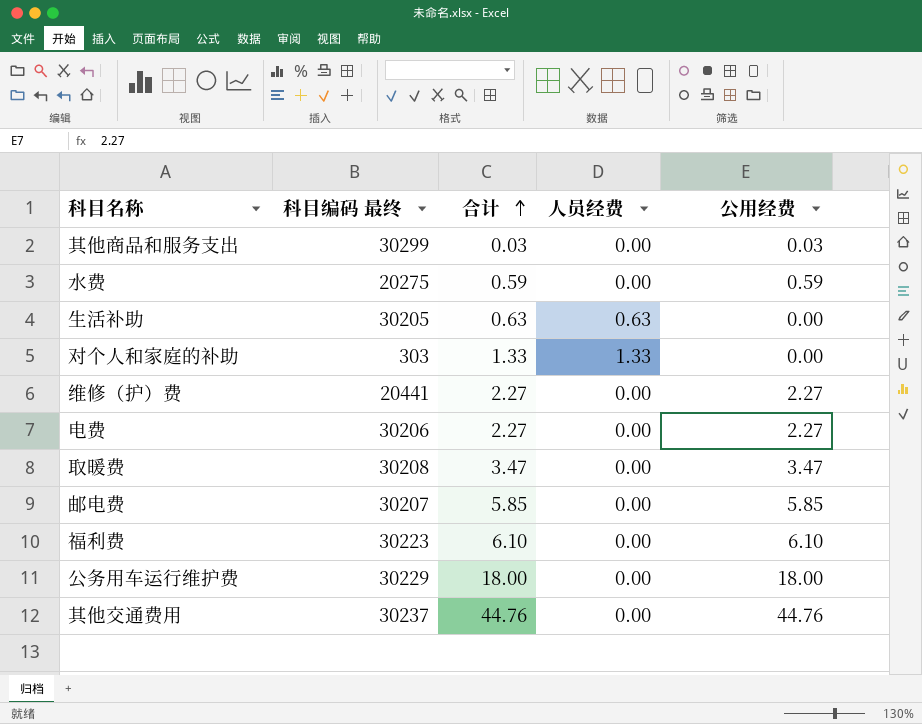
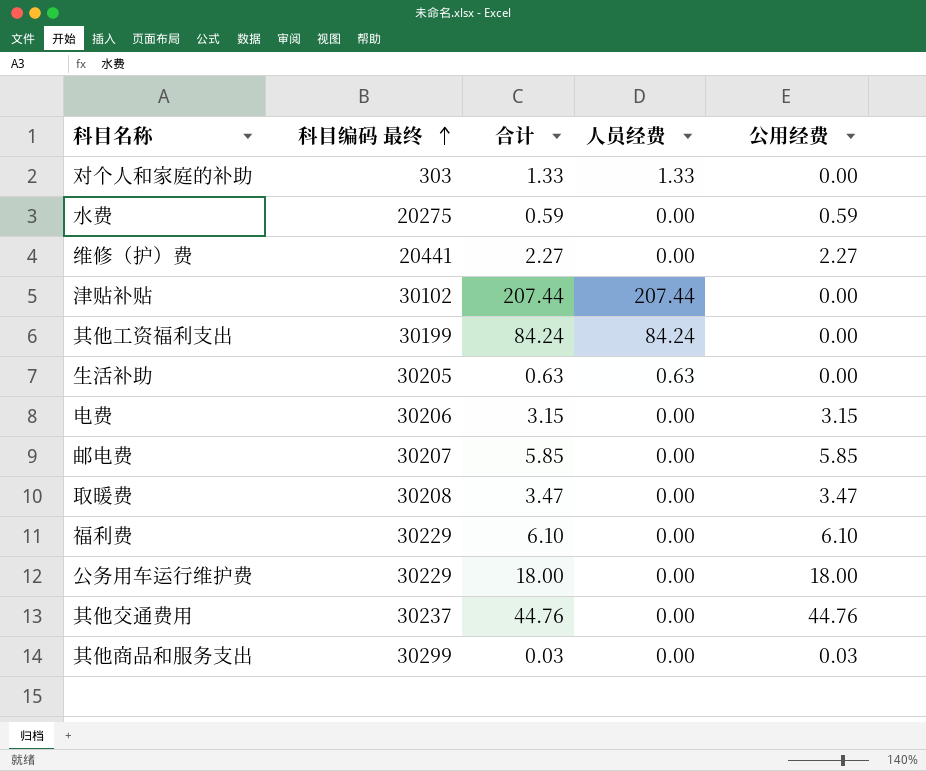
row order: 合计 ascending -> 科目编码 最终 ascending
row 津贴补贴: none -> 30102 | 207.44 | 207.44 | 0.00
row 其他工资福利支出: none -> 30199 | 84.24 | 84.24 | 0.00
电费 | 合计: 2.27 -> 3.15
电费 | 公用经费: 2.27 -> 3.15
福利费 | 科目编码 最终: 30223 -> 30229

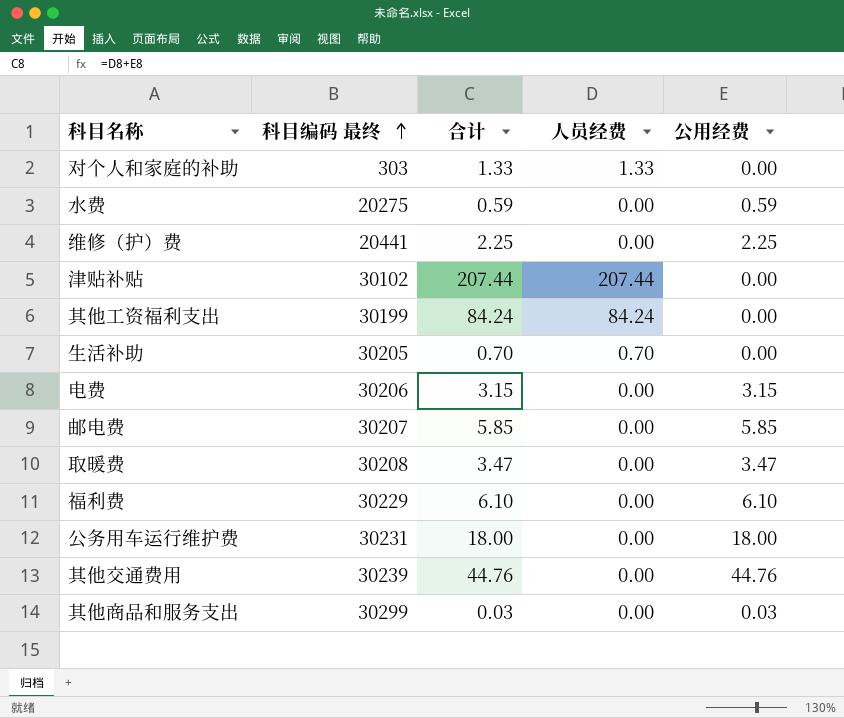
维修（护）费 | 合计: 2.27 -> 2.25
维修（护）费 | 公用经费: 2.27 -> 2.25
生活补助 | 合计: 0.63 -> 0.70
生活补助 | 人员经费: 0.63 -> 0.70
公务用车运行维护费 | 科目编码 最终: 30229 -> 30231
其他交通费用 | 科目编码 最终: 30237 -> 30239

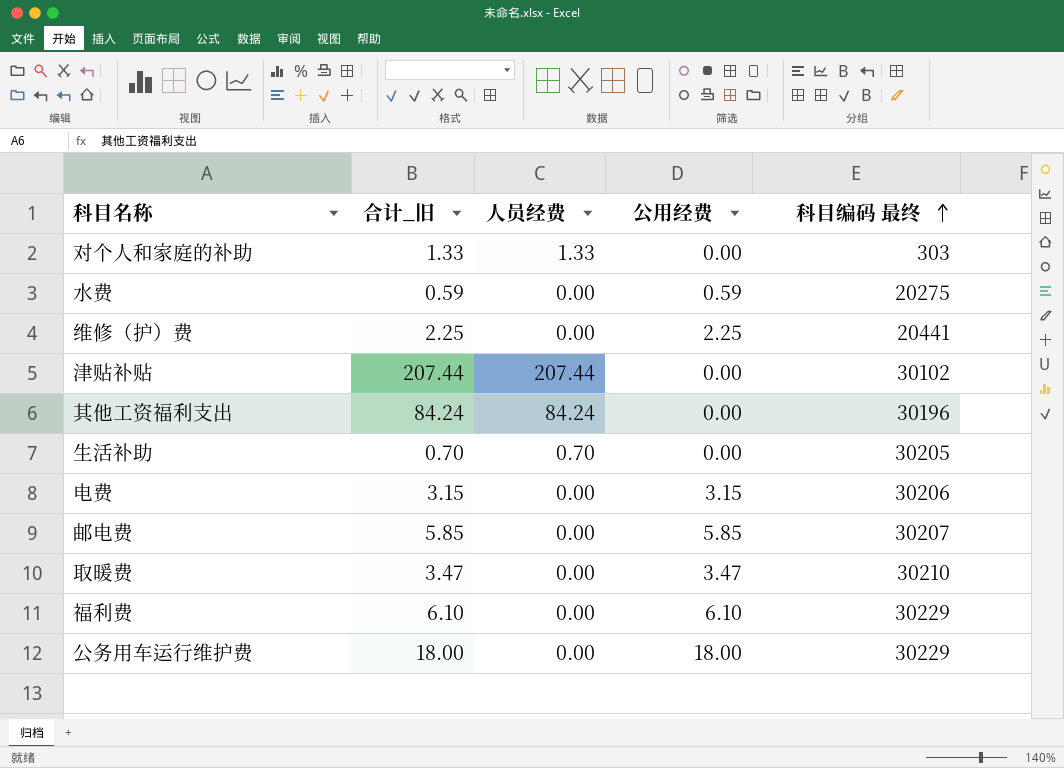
column name: 合计 -> 合计_旧
column 科目编码 最终 | position: 2 -> 5
row 其他交通费用: 30239 | 44.76 | 0.00 | 44.76 -> none
row 其他商品和服务支出: 30299 | 0.03 | 0.00 | 0.03 -> none
其他工资福利支出 | 科目编码 最终: 30199 -> 30196
取暖费 | 科目编码 最终: 30208 -> 30210
公务用车运行维护费 | 科目编码 最终: 30231 -> 30229

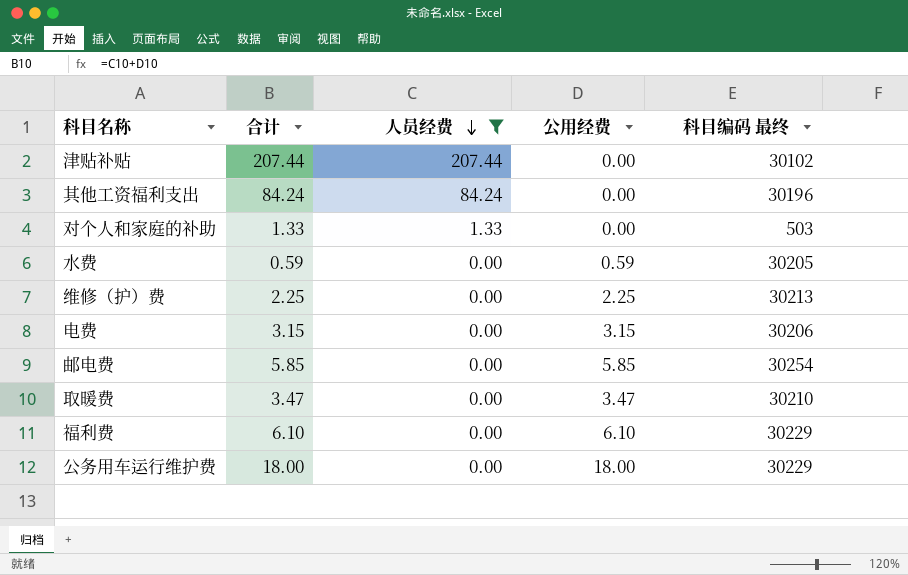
filter: none -> 人员经费 != 0.70
row order: 科目编码 最终 ascending -> 人员经费 descending
column name: 合计_旧 -> 合计
对个人和家庭的补助 | 科目编码 最终: 303 -> 503
水费 | 科目编码 最终: 20275 -> 30205
维修（护）费 | 科目编码 最终: 20441 -> 30213
邮电费 | 科目编码 最终: 30207 -> 30254

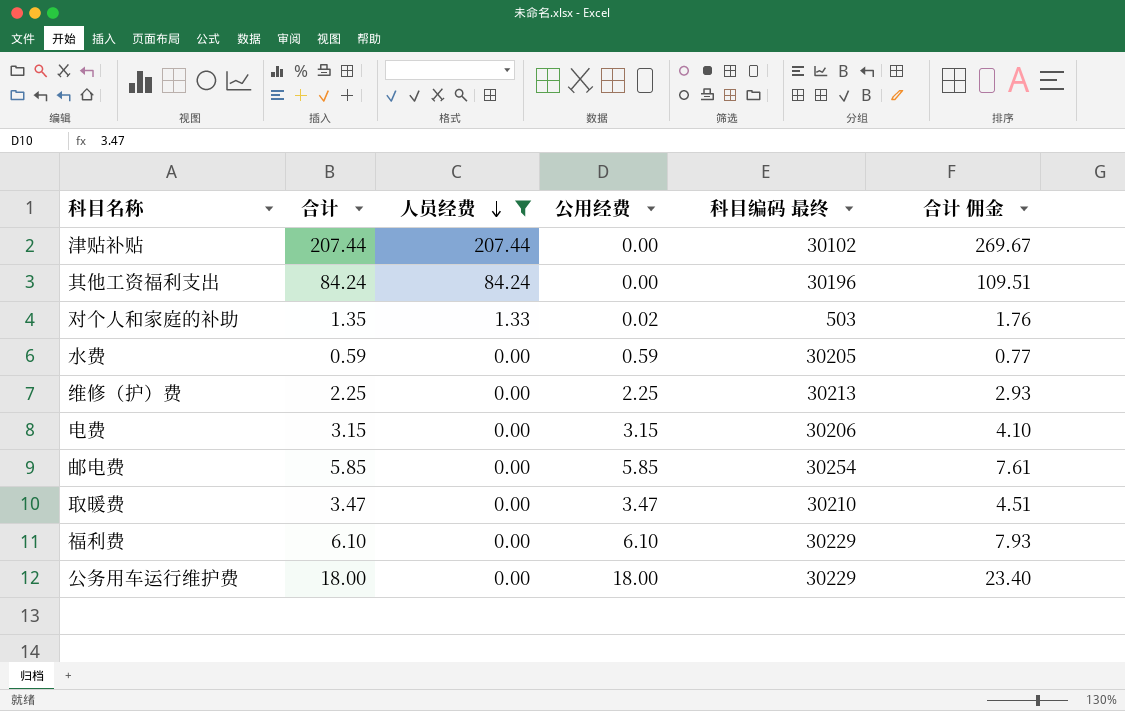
column 合计 佣金 | formula: none -> [合计] * 1.3
对个人和家庭的补助 | 合计: 1.33 -> 1.35
对个人和家庭的补助 | 公用经费: 0.00 -> 0.02

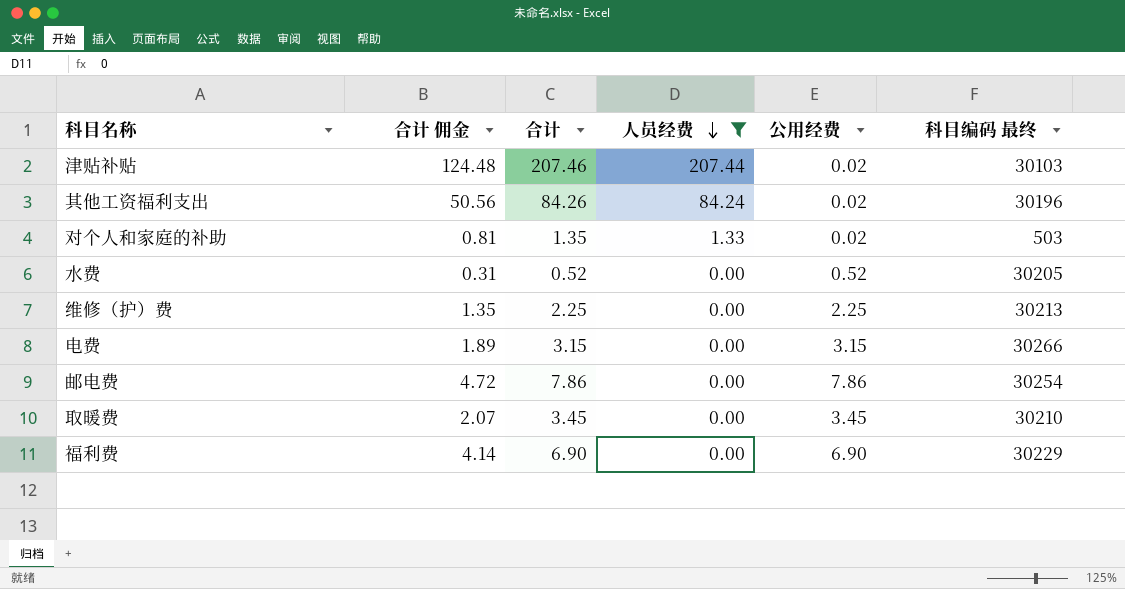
column 合计 佣金 | formula: [合计] * 1.3 -> [合计] * 0.6
column 合计 佣金 | position: 6 -> 2
row 公务用车运行维护费: 18.00 | 0.00 | 18.00 | 30229 | 23.40 -> none
津贴补贴 | 合计: 207.44 -> 207.46
津贴补贴 | 公用经费: 0.00 -> 0.02
津贴补贴 | 科目编码 最终: 30102 -> 30103
其他工资福利支出 | 合计: 84.24 -> 84.26
其他工资福利支出 | 公用经费: 0.00 -> 0.02
水费 | 合计: 0.59 -> 0.52
水费 | 公用经费: 0.59 -> 0.52
电费 | 科目编码 最终: 30206 -> 30266
邮电费 | 合计: 5.85 -> 7.86
邮电费 | 公用经费: 5.85 -> 7.86
取暖费 | 合计: 3.47 -> 3.45
取暖费 | 公用经费: 3.47 -> 3.45
福利费 | 合计: 6.10 -> 6.90
福利费 | 公用经费: 6.10 -> 6.90

